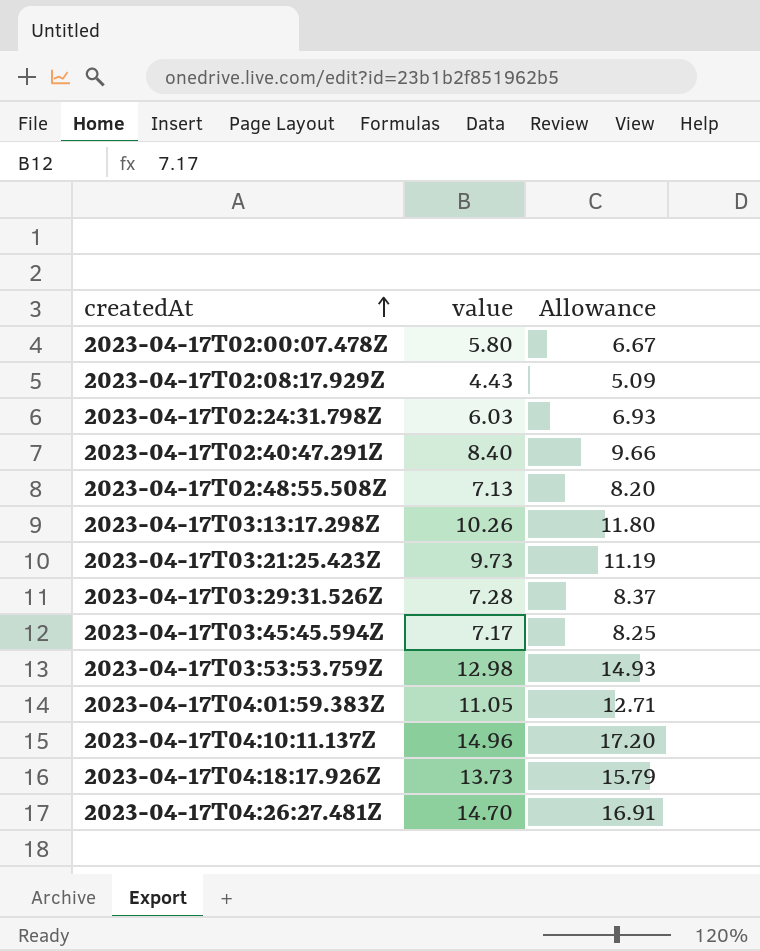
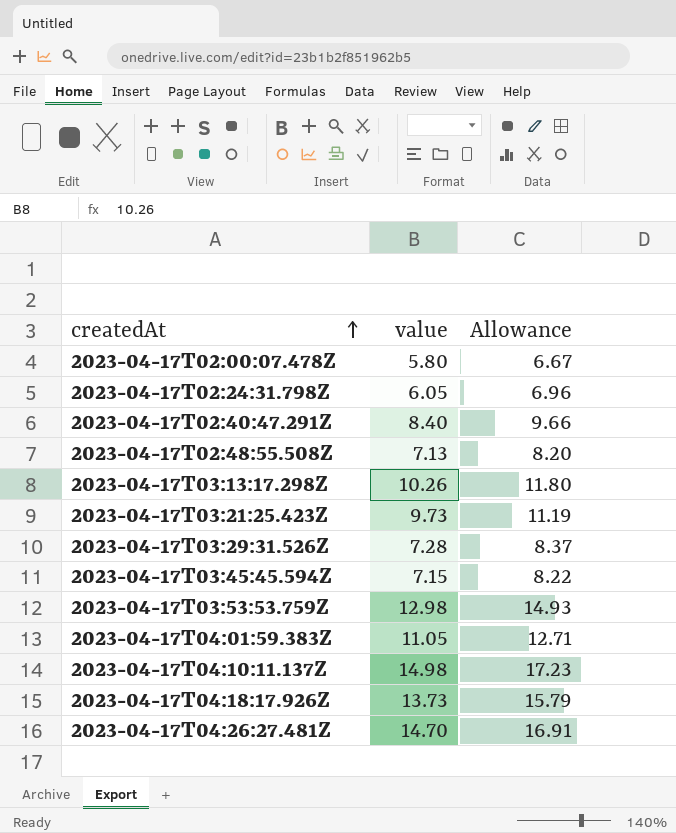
row 2023-04-17T02:08:17.929Z: 4.43 | 5.09 -> none
2023-04-17T02:24:31.798Z | value: 6.03 -> 6.05
2023-04-17T02:24:31.798Z | Allowance: 6.93 -> 6.96
2023-04-17T03:45:45.594Z | value: 7.17 -> 7.15
2023-04-17T03:45:45.594Z | Allowance: 8.25 -> 8.22
2023-04-17T04:10:11.137Z | value: 14.96 -> 14.98
2023-04-17T04:10:11.137Z | Allowance: 17.20 -> 17.23

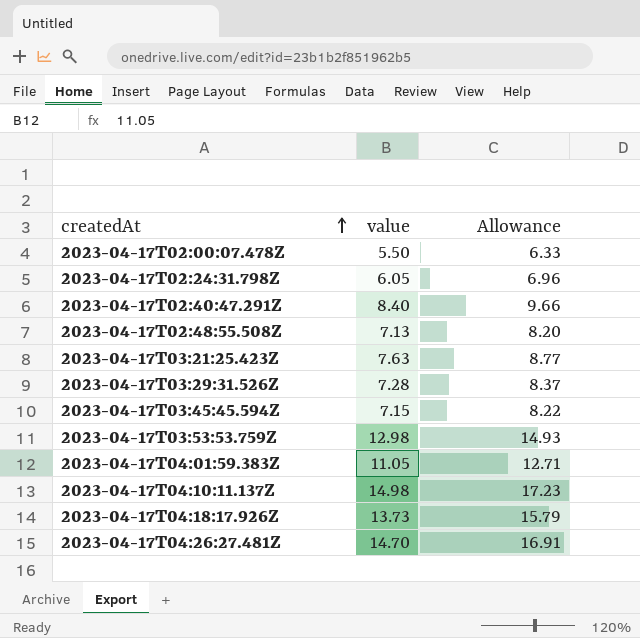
row 2023-04-17T03:13:17.298Z: 10.26 | 11.80 -> none
2023-04-17T02:00:07.478Z | value: 5.80 -> 5.50
2023-04-17T02:00:07.478Z | Allowance: 6.67 -> 6.33
2023-04-17T03:21:25.423Z | value: 9.73 -> 7.63
2023-04-17T03:21:25.423Z | Allowance: 11.19 -> 8.77

